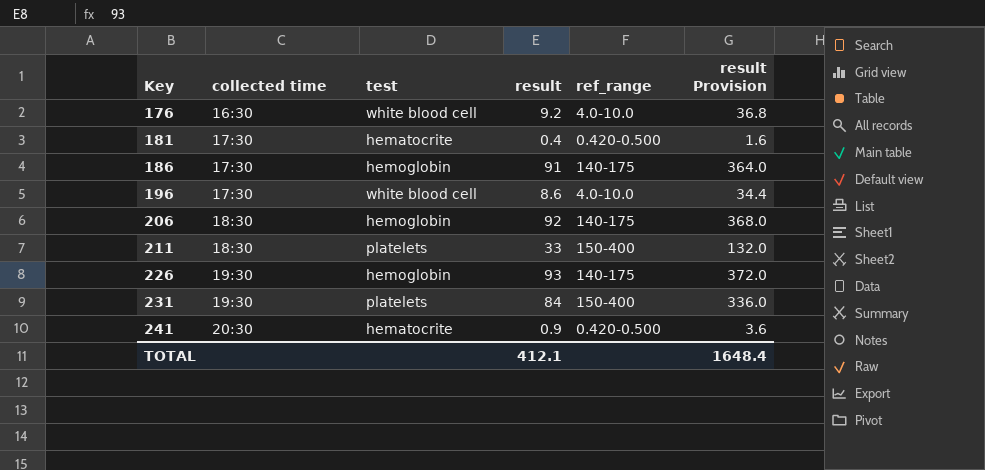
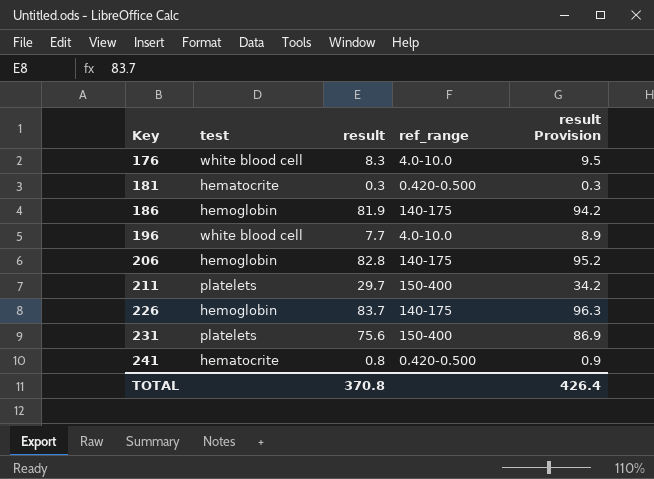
column collected time | position: 2 -> none
column result Provision | formula: [result] * 4 -> [result] * 1.15
176 | result: 9.2 -> 8.3
181 | result: 0.4 -> 0.3
186 | result: 91 -> 81.9
196 | result: 8.6 -> 7.7
206 | result: 92 -> 82.8
211 | result: 33 -> 29.7
226 | result: 93 -> 83.7
231 | result: 84 -> 75.6
241 | result: 0.9 -> 0.8
TOTAL | result: 412.1 -> 370.8
TOTAL | result Provision: 1648.4 -> 426.4

